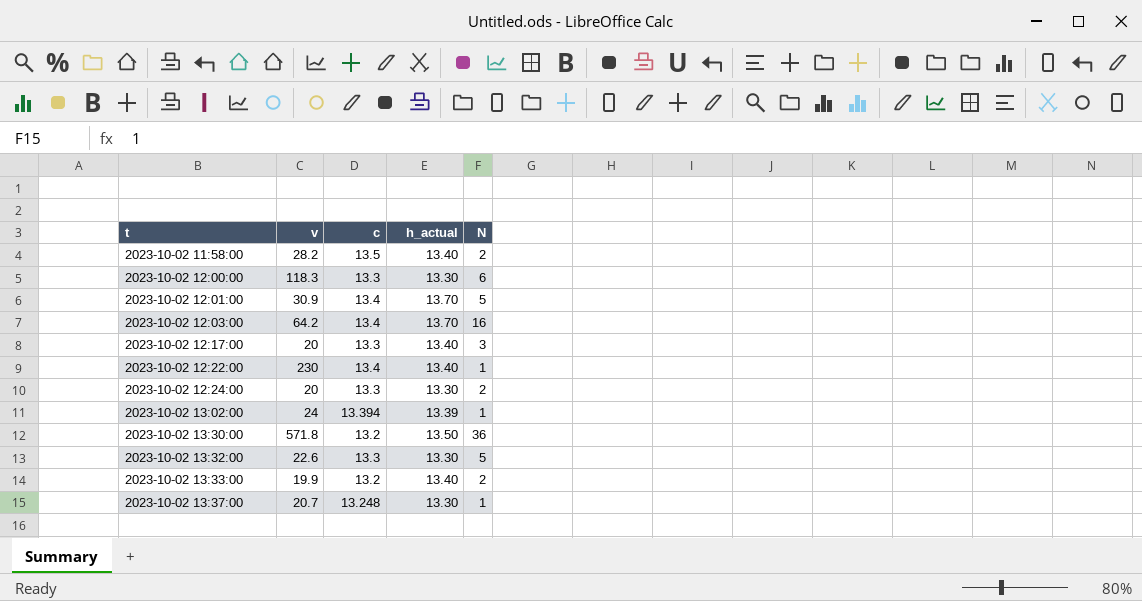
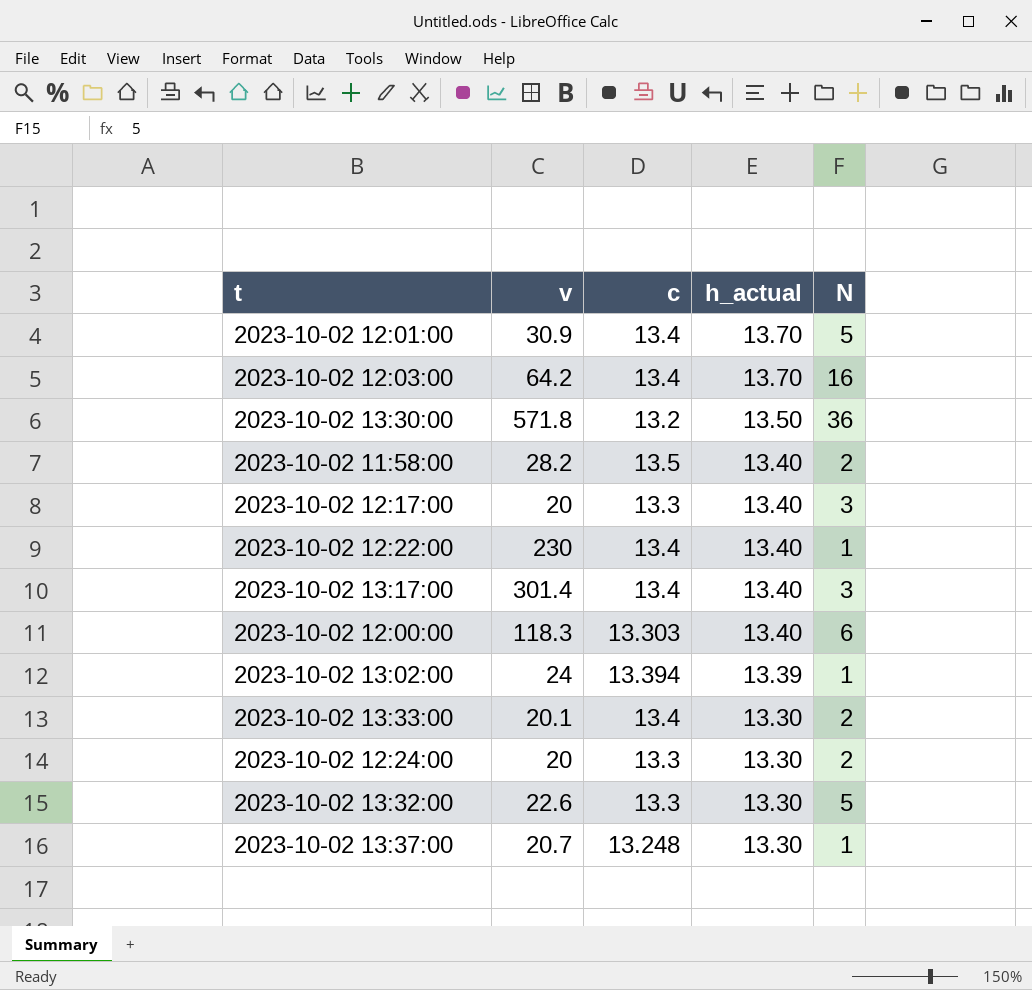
row order: t ascending -> h_actual descending
row 2023-10-02 13:17:00: none -> 301.4 | 13.4 | 13.40 | 3
2023-10-02 12:00:00 | c: 13.3 -> 13.303
2023-10-02 12:00:00 | h_actual: 13.30 -> 13.40
2023-10-02 13:33:00 | v: 19.9 -> 20.1
2023-10-02 13:33:00 | c: 13.2 -> 13.4
2023-10-02 13:33:00 | h_actual: 13.40 -> 13.30

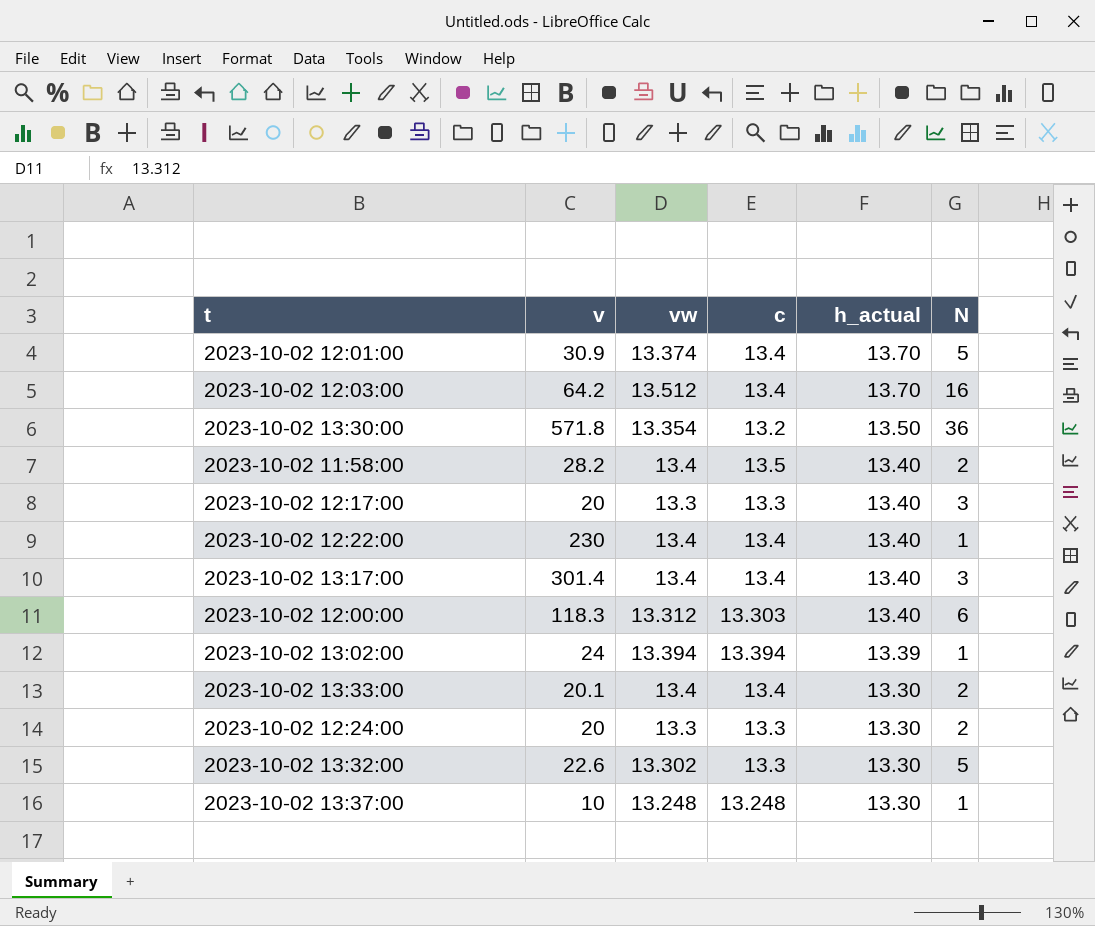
column vw | position: none -> 3
2023-10-02 13:37:00 | v: 20.7 -> 10

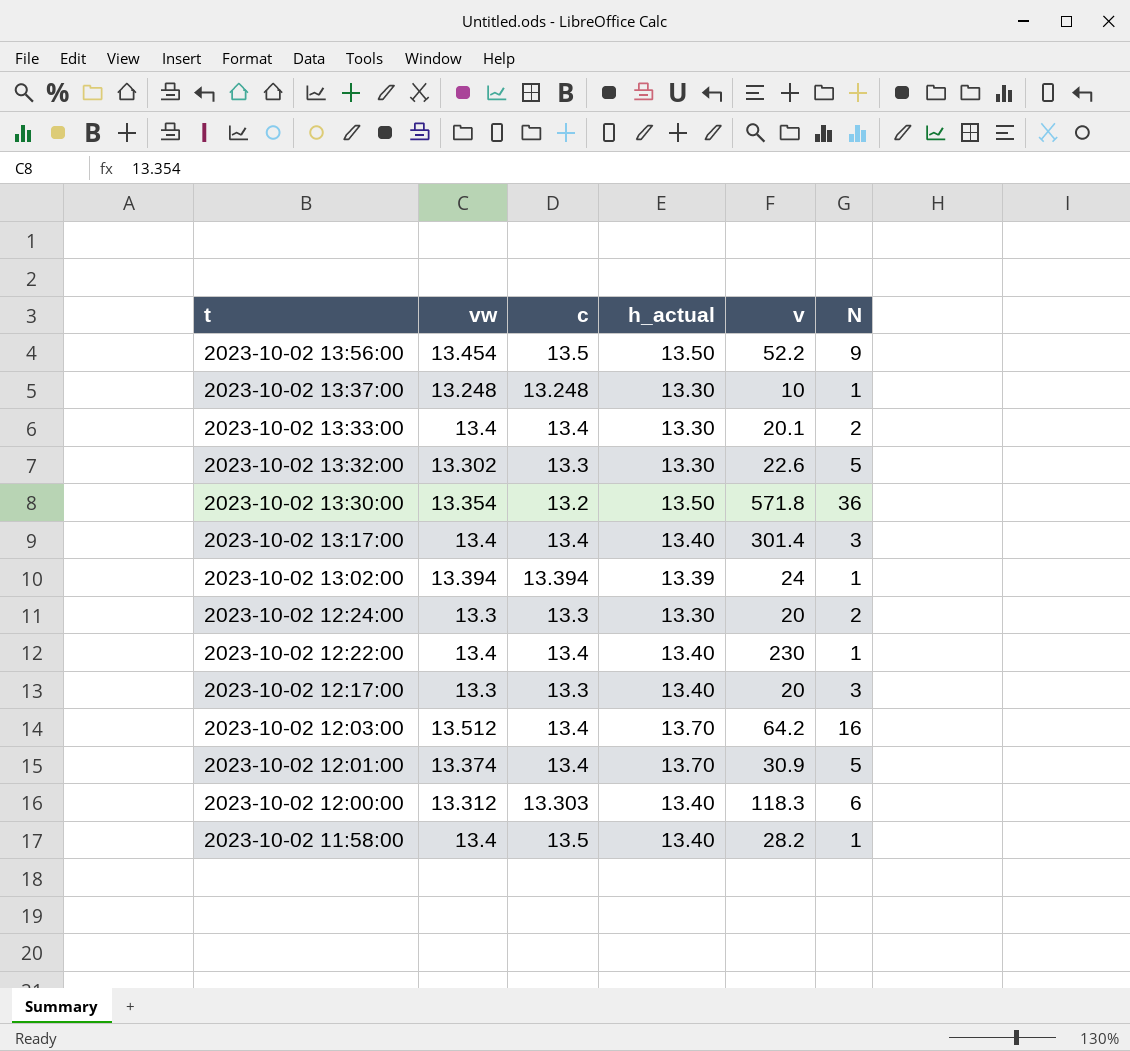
row order: h_actual descending -> t descending
column v | position: 2 -> 5
row 2023-10-02 13:56:00: none -> 13.454 | 13.5 | 13.50 | 52.2 | 9
2023-10-02 11:58:00 | N: 2 -> 1

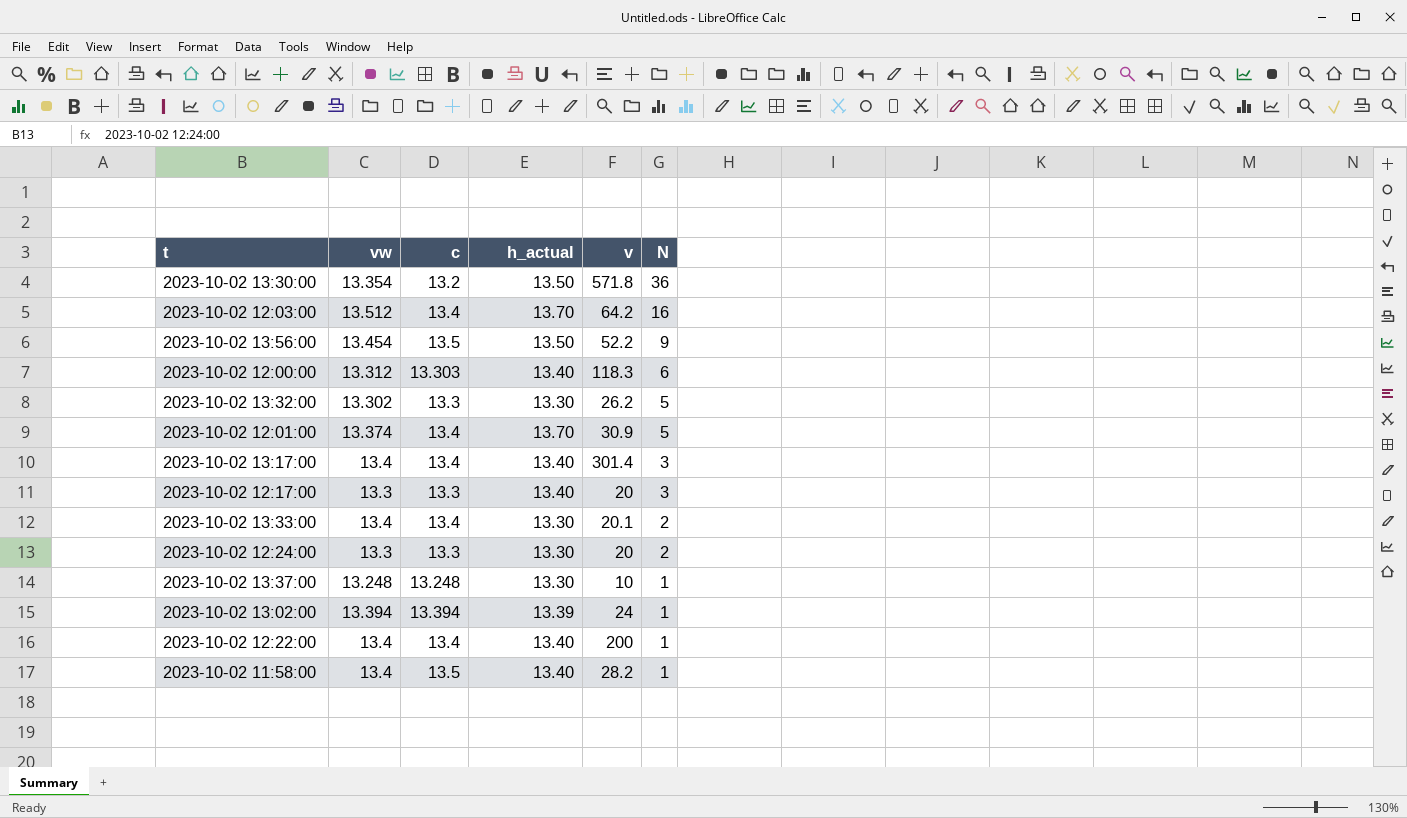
row order: t descending -> N descending
2023-10-02 13:32:00 | v: 22.6 -> 26.2
2023-10-02 12:22:00 | v: 230 -> 200

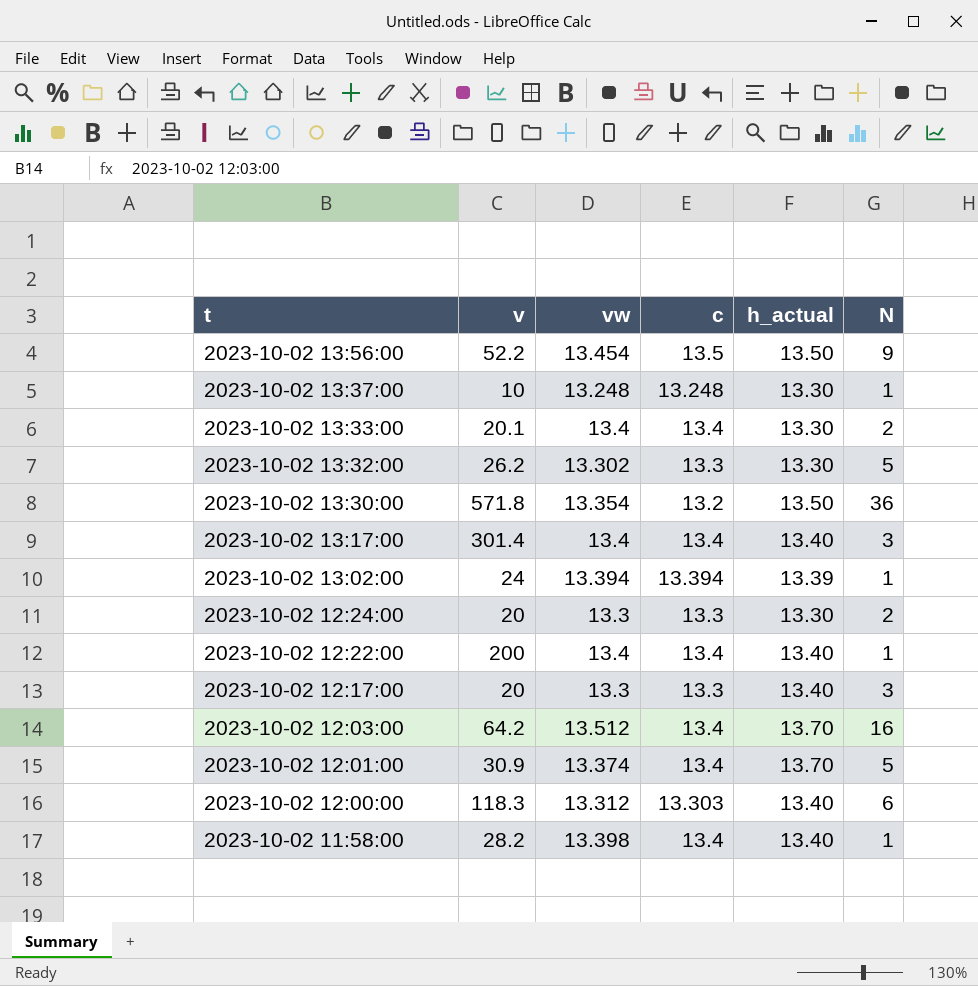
row order: N descending -> t descending
column v | position: 5 -> 2
2023-10-02 11:58:00 | vw: 13.4 -> 13.398
2023-10-02 11:58:00 | c: 13.5 -> 13.4

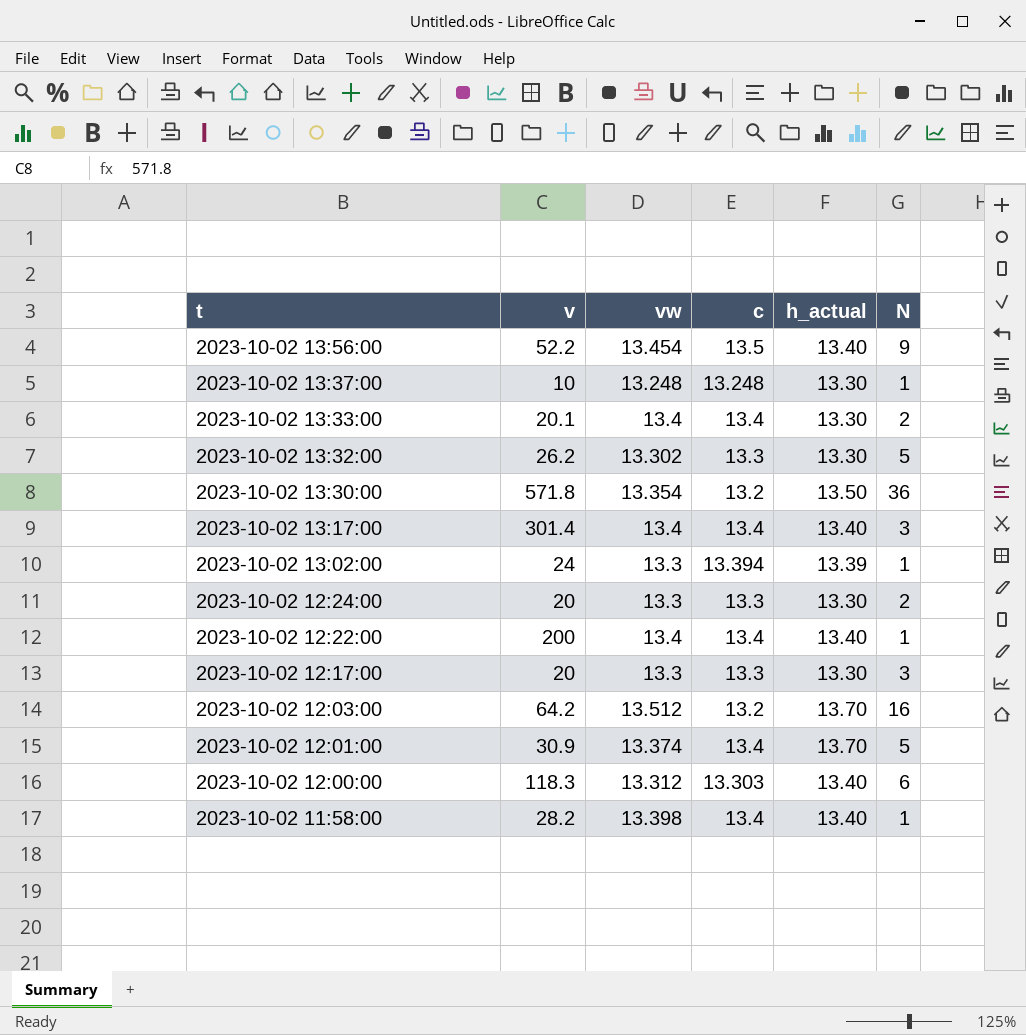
2023-10-02 13:56:00 | h_actual: 13.50 -> 13.40
2023-10-02 13:02:00 | vw: 13.394 -> 13.3
2023-10-02 12:17:00 | h_actual: 13.40 -> 13.30
2023-10-02 12:03:00 | c: 13.4 -> 13.2

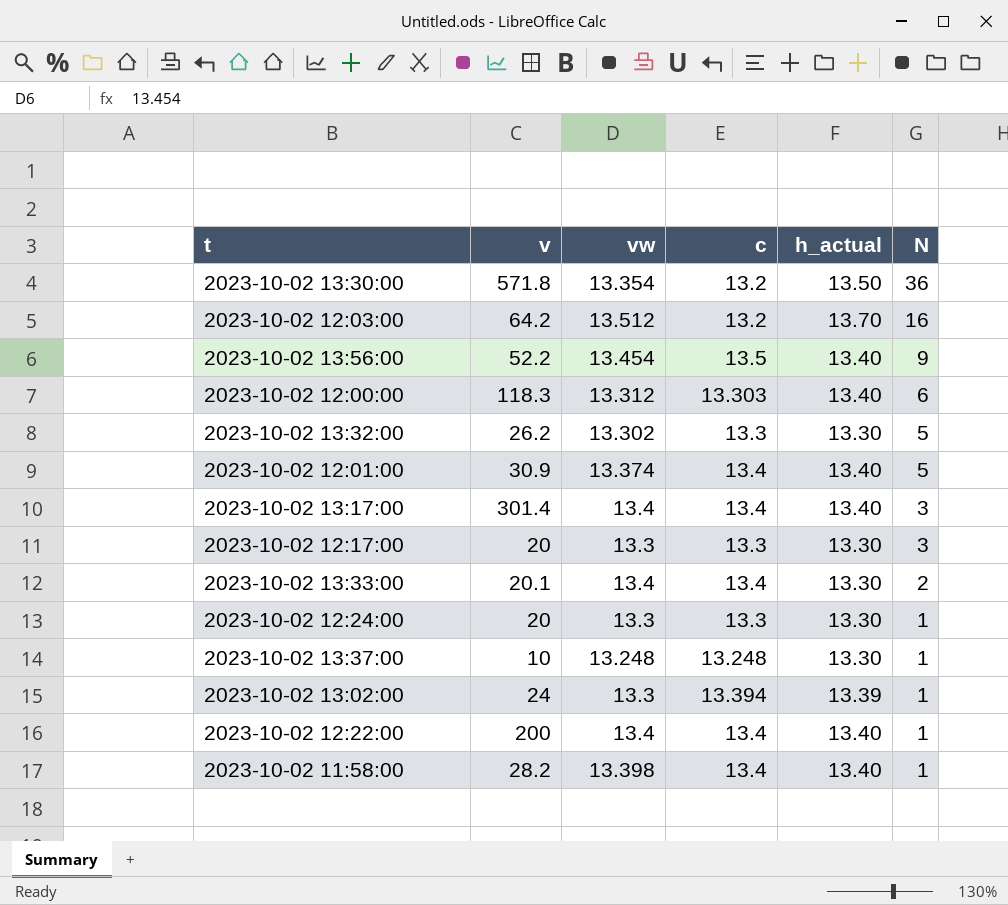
row order: t descending -> N descending
2023-10-02 12:01:00 | h_actual: 13.70 -> 13.40
2023-10-02 12:24:00 | N: 2 -> 1

